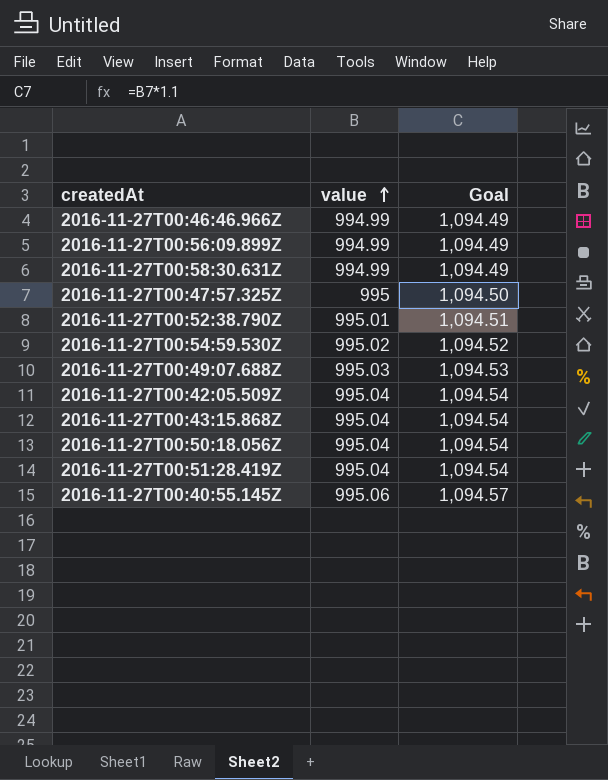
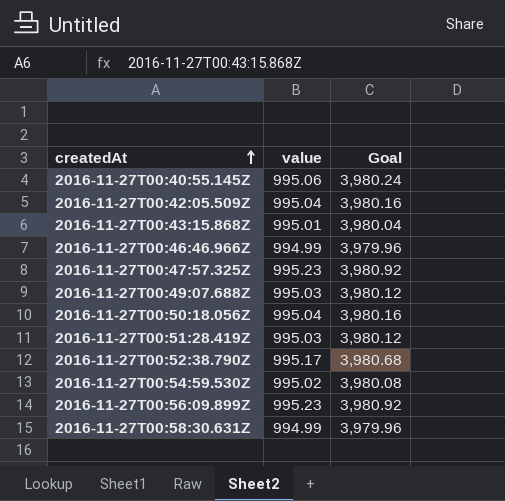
row order: value ascending -> createdAt ascending
column Goal | formula: [value] * 1.1 -> [value] * 4
2016-11-27T00:43:15.868Z | value: 995.04 -> 995.01
2016-11-27T00:47:57.325Z | value: 995 -> 995.23
2016-11-27T00:51:28.419Z | value: 995.04 -> 995.03
2016-11-27T00:52:38.790Z | value: 995.01 -> 995.17
2016-11-27T00:56:09.899Z | value: 994.99 -> 995.23

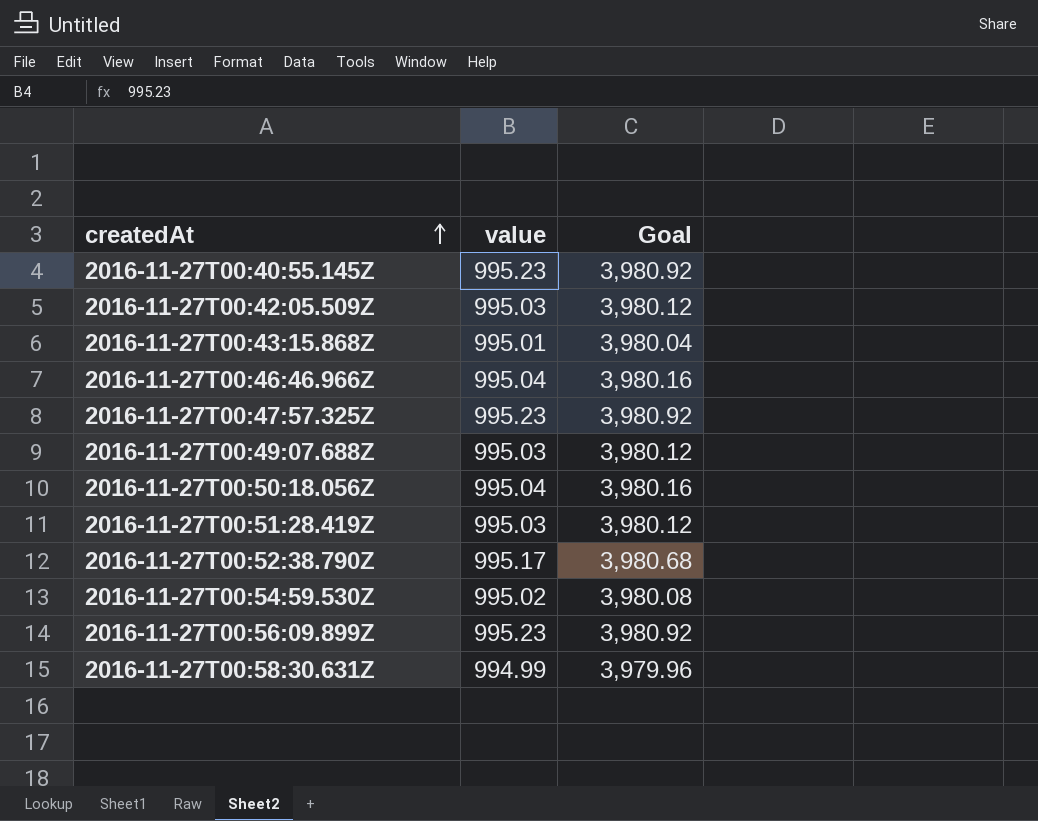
2016-11-27T00:40:55.145Z | value: 995.06 -> 995.23
2016-11-27T00:40:55.145Z | Goal: 3,980.24 -> 3,980.92
2016-11-27T00:42:05.509Z | value: 995.04 -> 995.03
2016-11-27T00:42:05.509Z | Goal: 3,980.16 -> 3,980.12
2016-11-27T00:46:46.966Z | value: 994.99 -> 995.04
2016-11-27T00:46:46.966Z | Goal: 3,979.96 -> 3,980.16

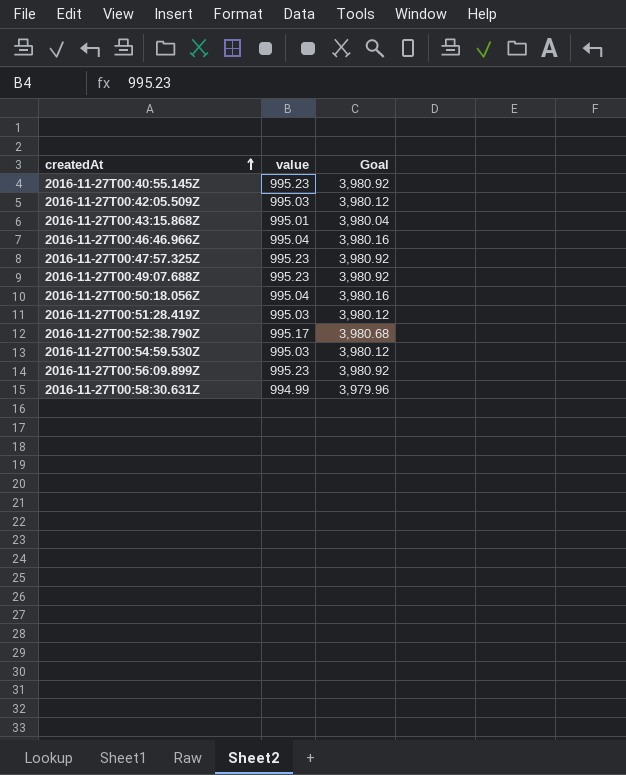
2016-11-27T00:49:07.688Z | value: 995.03 -> 995.23
2016-11-27T00:49:07.688Z | Goal: 3,980.12 -> 3,980.92
2016-11-27T00:54:59.530Z | value: 995.02 -> 995.03
2016-11-27T00:54:59.530Z | Goal: 3,980.08 -> 3,980.12

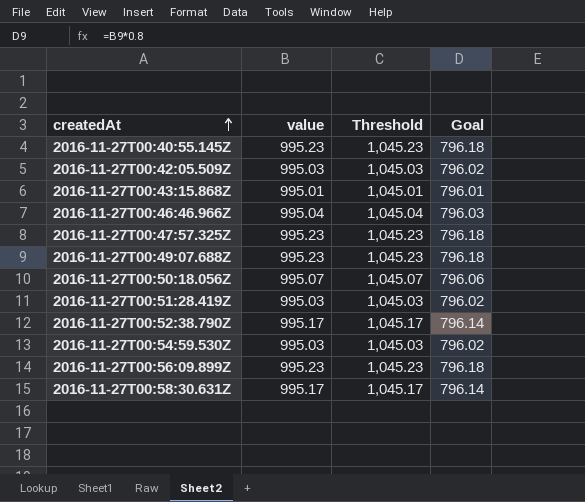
column Threshold | formula: none -> [value] + 50
column Goal | formula: [value] * 4 -> [value] * 0.8
2016-11-27T00:50:18.056Z | value: 995.04 -> 995.07
2016-11-27T00:58:30.631Z | value: 994.99 -> 995.17

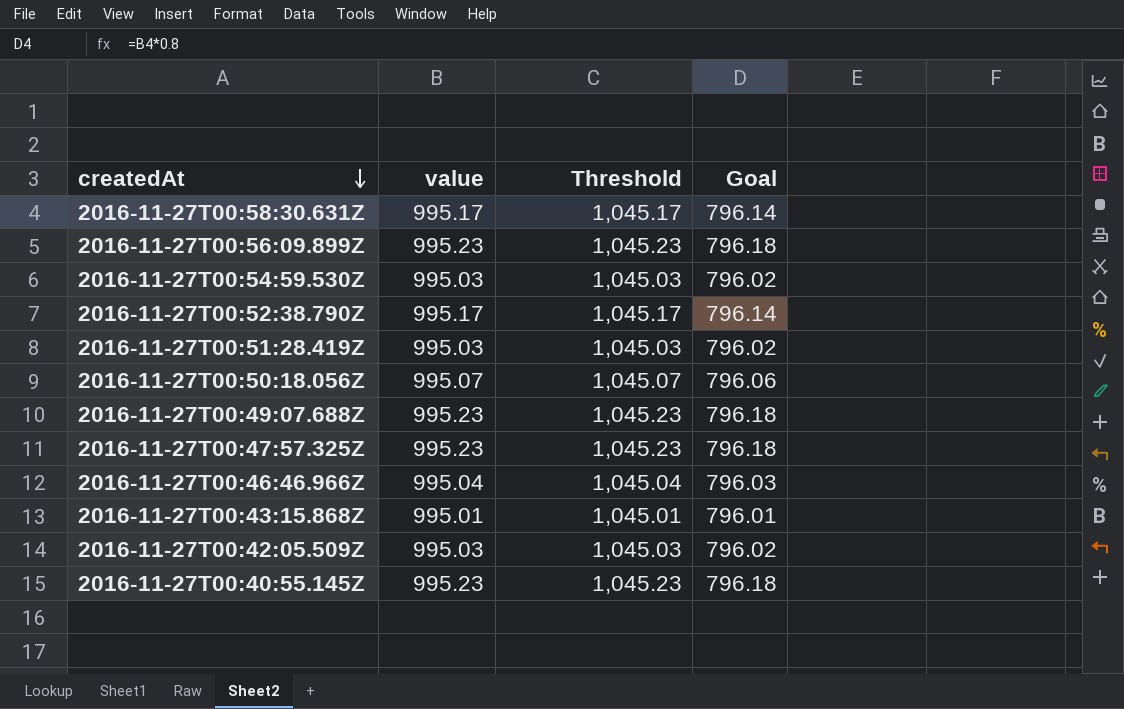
row order: createdAt ascending -> createdAt descending

